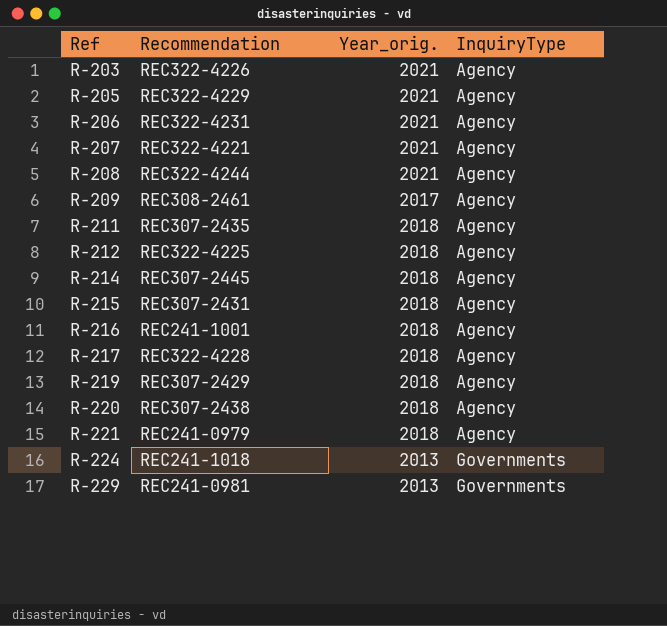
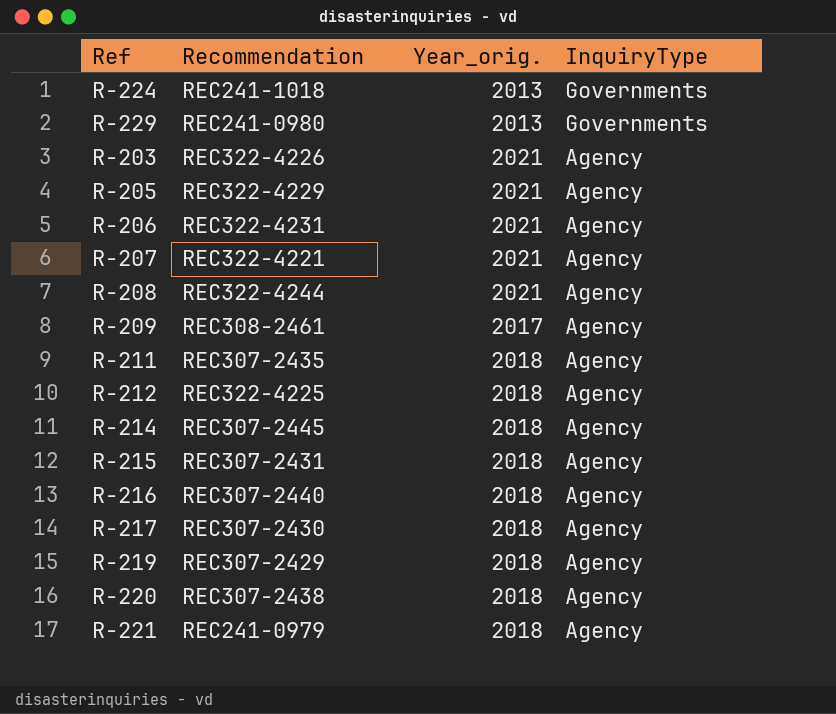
row order: Ref ascending -> InquiryType descending
R-229 | Recommendation: REC241-0981 -> REC241-0980
R-216 | Recommendation: REC241-1001 -> REC307-2440
R-217 | Recommendation: REC322-4228 -> REC307-2430

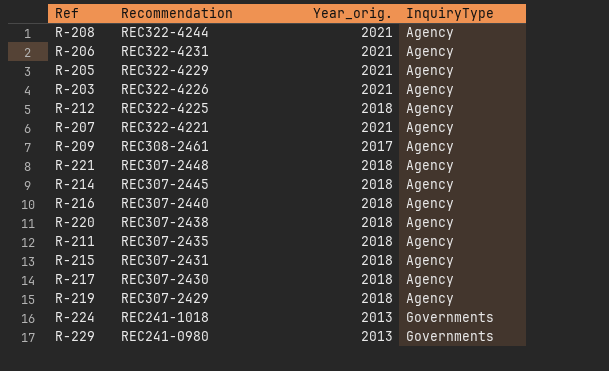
row order: InquiryType descending -> Recommendation descending
R-221 | Recommendation: REC241-0979 -> REC307-2448

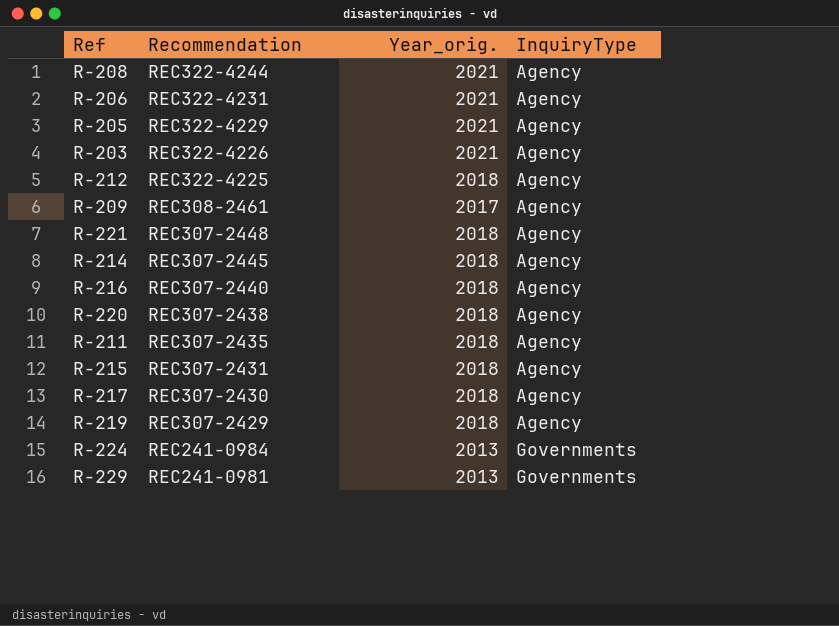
row R-207: REC322-4221 | 2021 | Agency -> none
R-224 | Recommendation: REC241-1018 -> REC241-0984
R-229 | Recommendation: REC241-0980 -> REC241-0981

